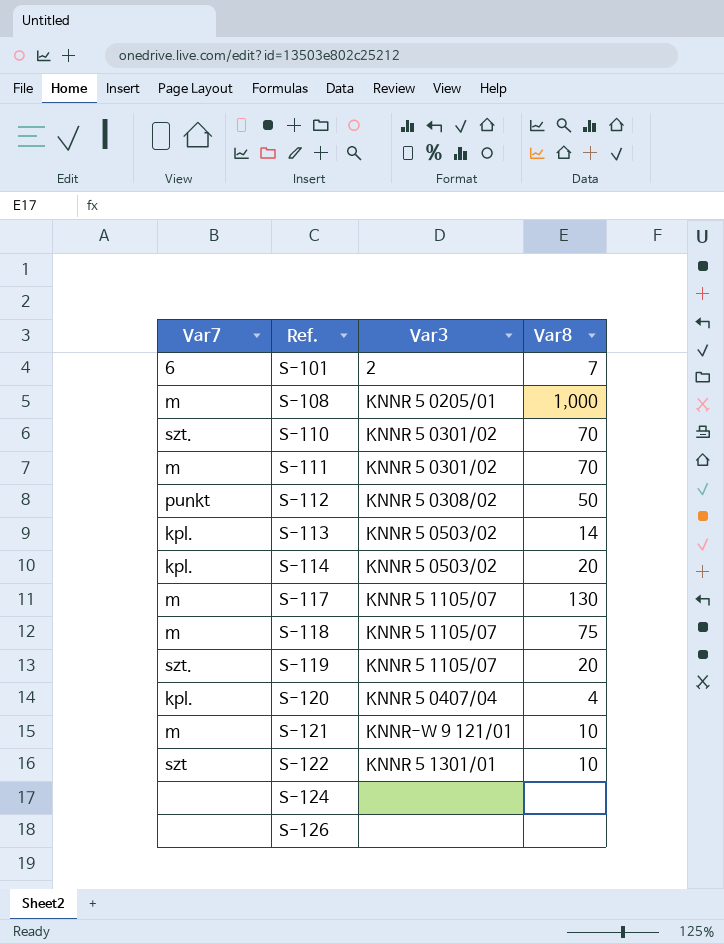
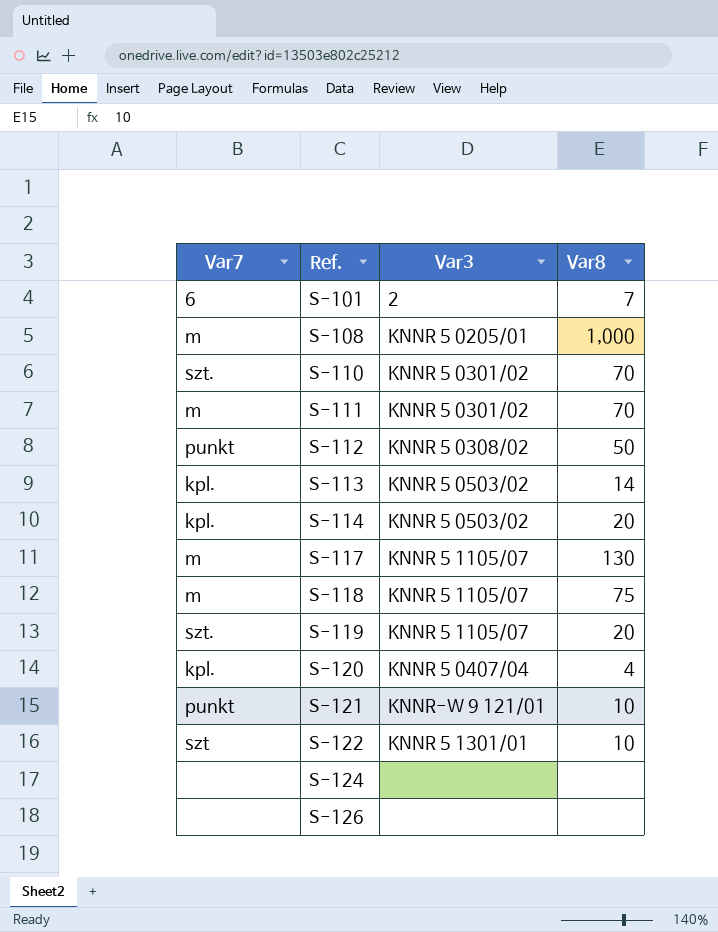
S-121 | Var7: m -> punkt

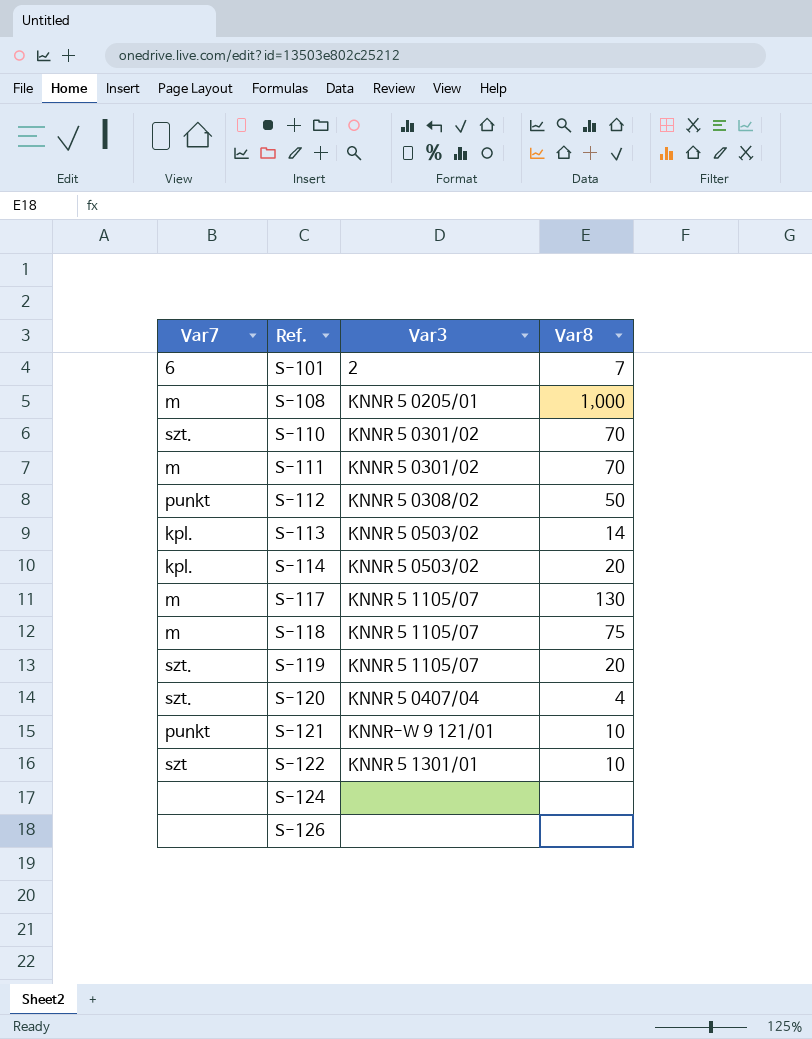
S-120 | Var7: kpl. -> szt.

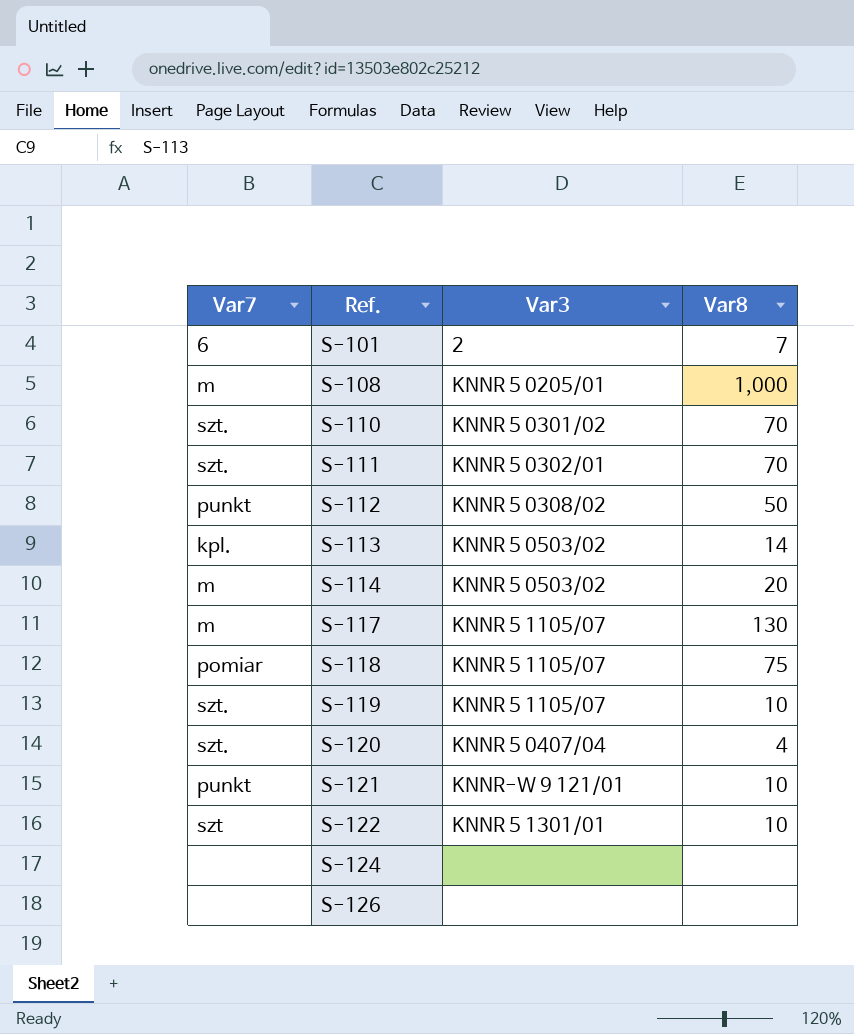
S-111 | Var7: m -> szt.
S-111 | Var3: KNNR 5 0301/02 -> KNNR 5 0302/01
S-114 | Var7: kpl. -> m
S-118 | Var7: m -> pomiar
S-119 | Var8: 20 -> 10

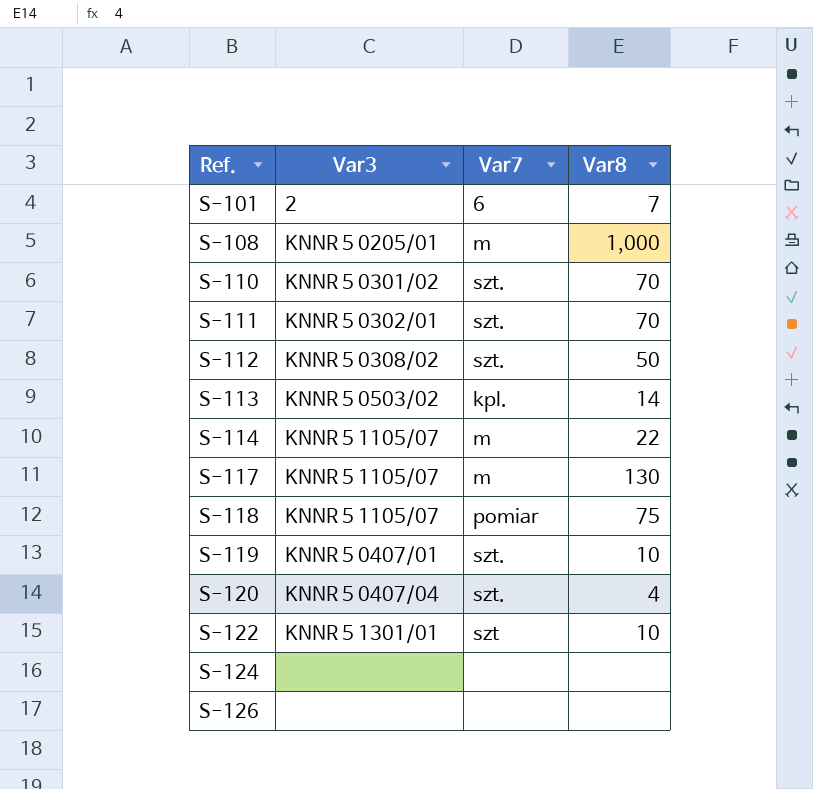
column Var7 | position: 1 -> 3
row S-121: punkt | KNNR-W 9 121/01 | 10 -> none
S-112 | Var7: punkt -> szt.
S-114 | Var3: KNNR 5 0503/02 -> KNNR 5 1105/07
S-114 | Var8: 20 -> 22
S-119 | Var3: KNNR 5 1105/07 -> KNNR 5 0407/01

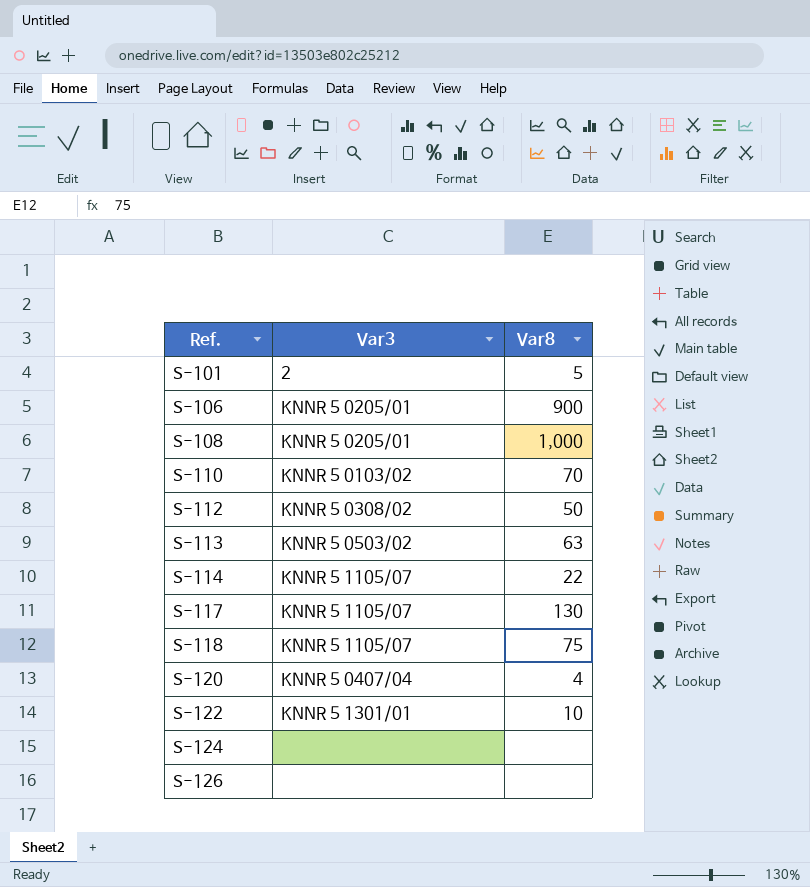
column Var7 | position: 3 -> none
row S-111: KNNR 5 0302/01 | szt. | 70 -> none
row S-119: KNNR 5 0407/01 | szt. | 10 -> none
S-101 | Var8: 7 -> 5
row S-106: none -> KNNR 5 0205/01 | 900
S-110 | Var3: KNNR 5 0301/02 -> KNNR 5 0103/02
S-113 | Var8: 14 -> 63

